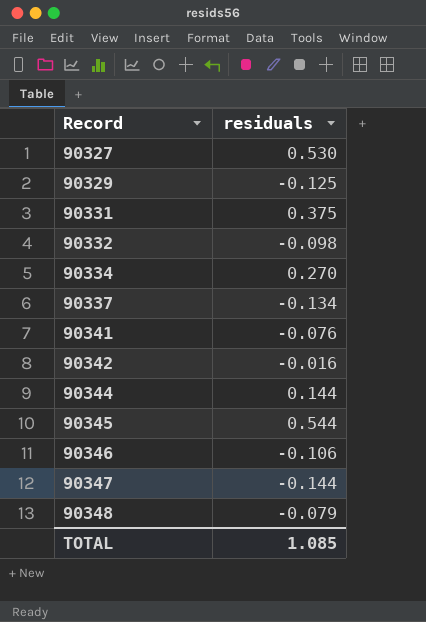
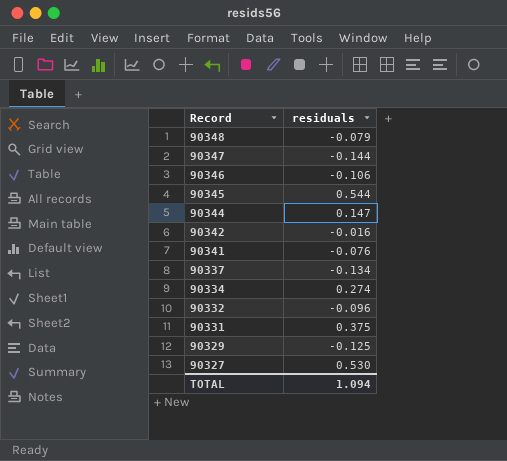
row order: Record ascending -> Record descending
90344 | residuals: 0.144 -> 0.147
90334 | residuals: 0.270 -> 0.274
90332 | residuals: -0.098 -> -0.096
TOTAL | residuals: 1.085 -> 1.094

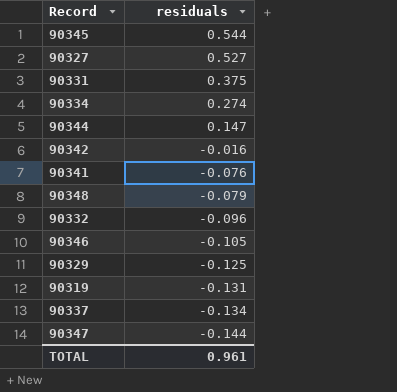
row order: Record descending -> residuals descending
90327 | residuals: 0.530 -> 0.527
90346 | residuals: -0.106 -> -0.105
row 90319: none -> -0.131
TOTAL | residuals: 1.094 -> 0.961

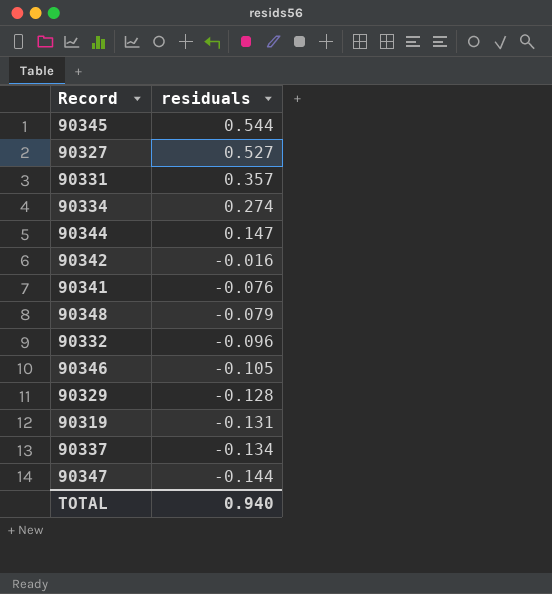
90331 | residuals: 0.375 -> 0.357
90329 | residuals: -0.125 -> -0.128
TOTAL | residuals: 0.961 -> 0.940

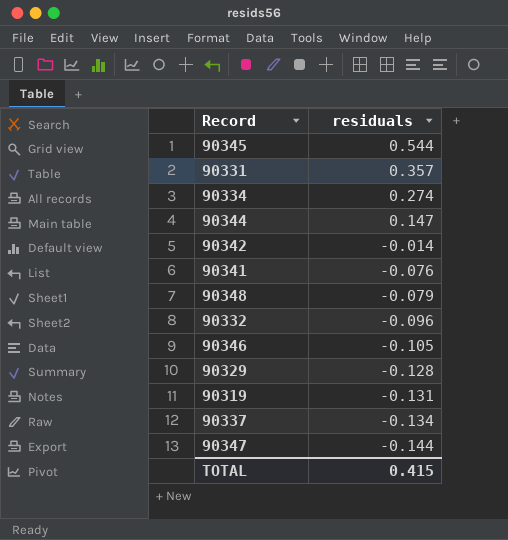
row 90327: 0.527 -> none
90342 | residuals: -0.016 -> -0.014
TOTAL | residuals: 0.940 -> 0.415

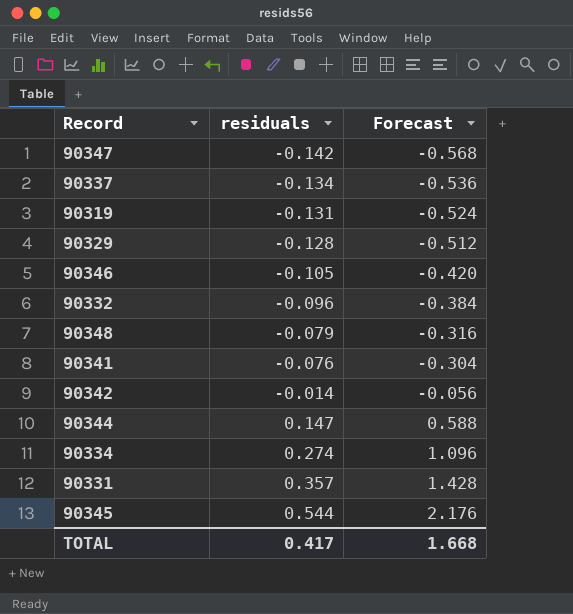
row order: residuals descending -> residuals ascending
column Forecast | formula: none -> [residuals] * 4
90347 | residuals: -0.144 -> -0.142
TOTAL | residuals: 0.415 -> 0.417

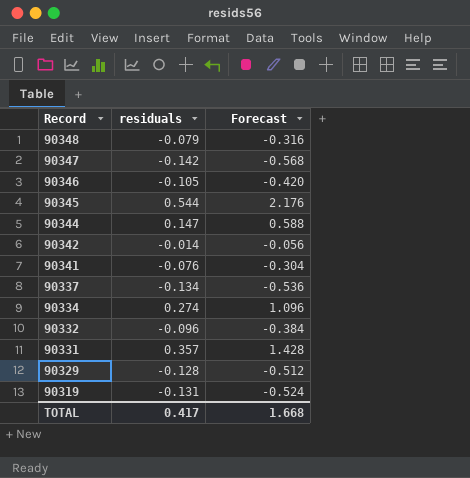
row order: residuals ascending -> Record descending

